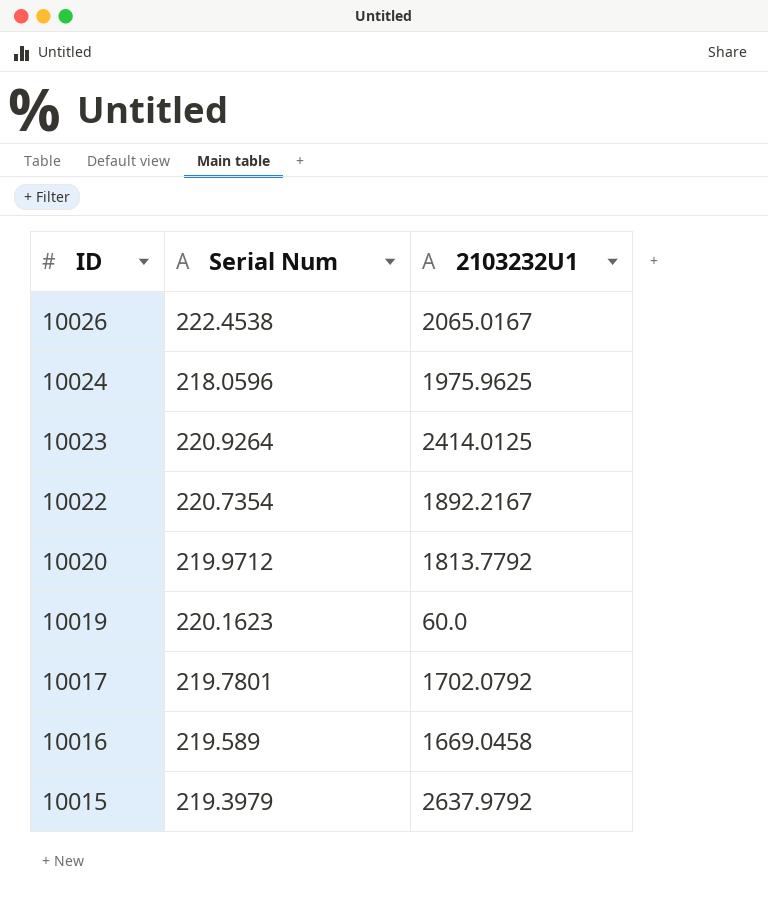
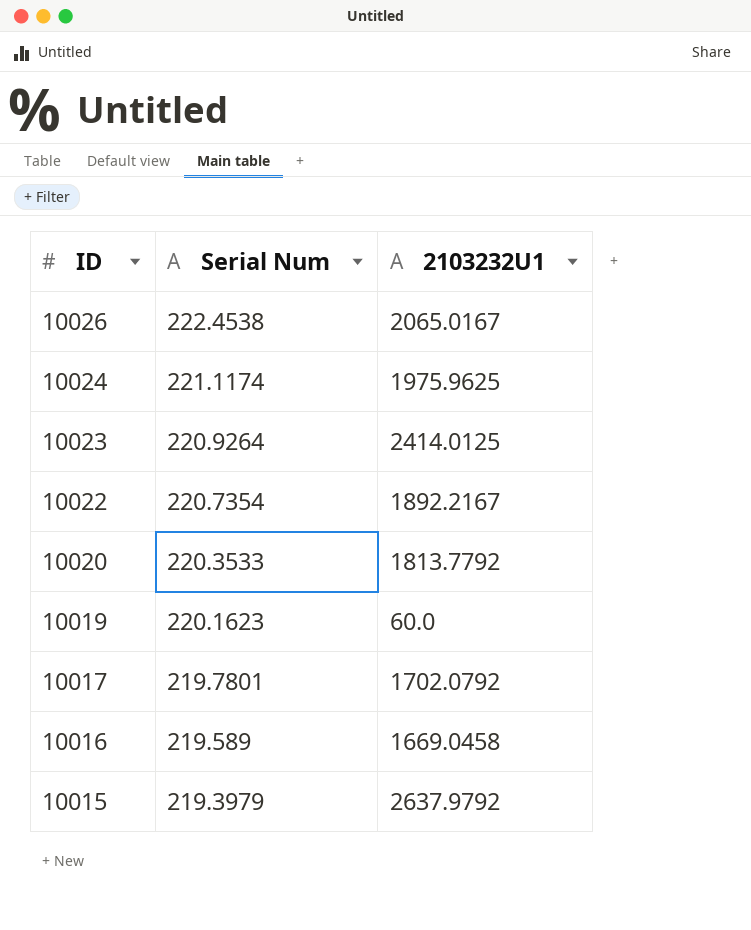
10024 | Serial Num: 218.0596 -> 221.1174
10020 | Serial Num: 219.9712 -> 220.3533

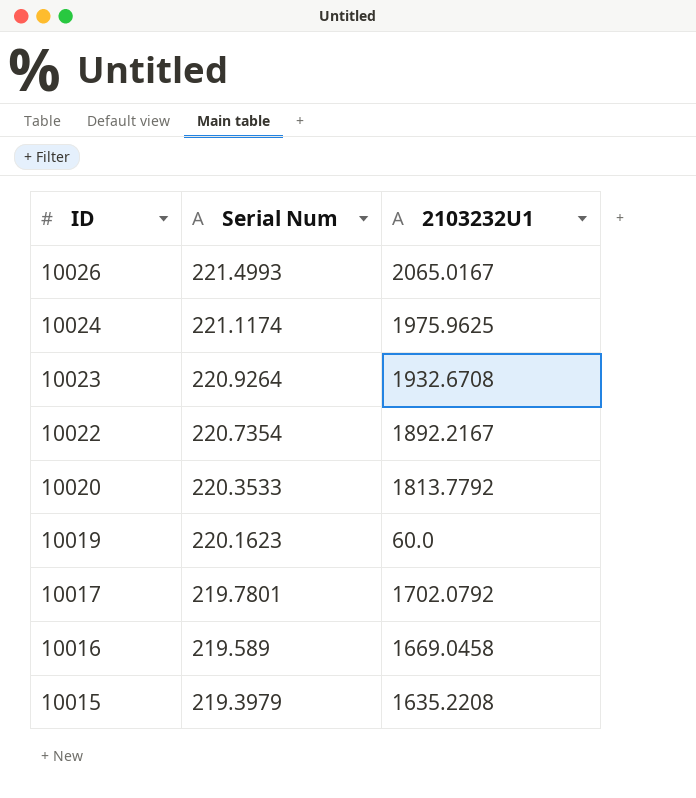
10026 | Serial Num: 222.4538 -> 221.4993
10023 | 2103232U1: 2414.0125 -> 1932.6708
10015 | 2103232U1: 2637.9792 -> 1635.2208

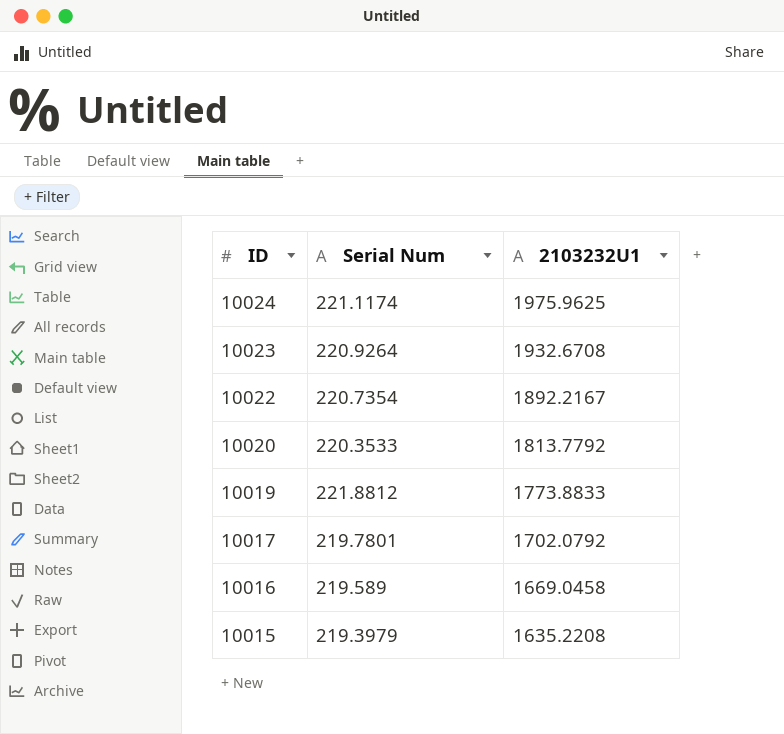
row 10026: 221.4993 | 2065.0167 -> none
10019 | Serial Num: 220.1623 -> 221.8812
10019 | 2103232U1: 60.0 -> 1773.8833

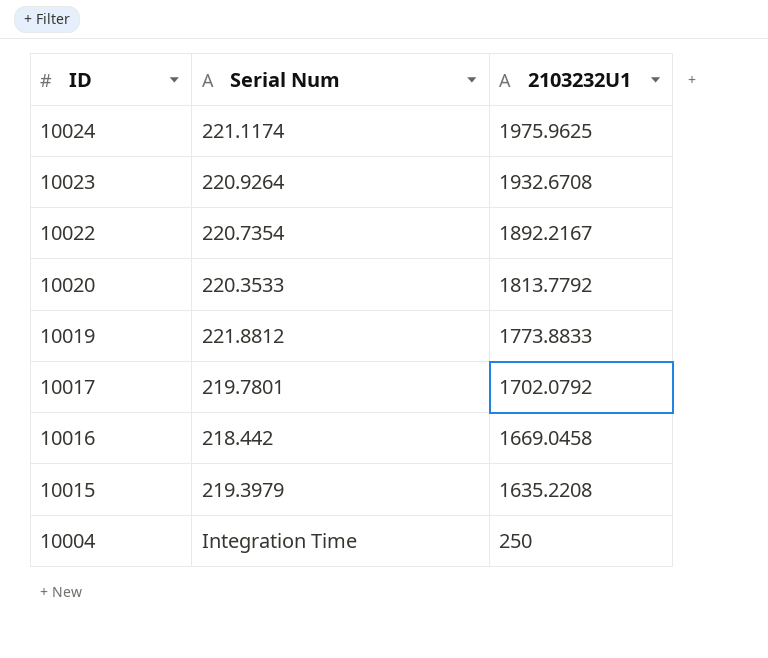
10016 | Serial Num: 219.589 -> 218.442
row 10004: none -> Integration Time | 250

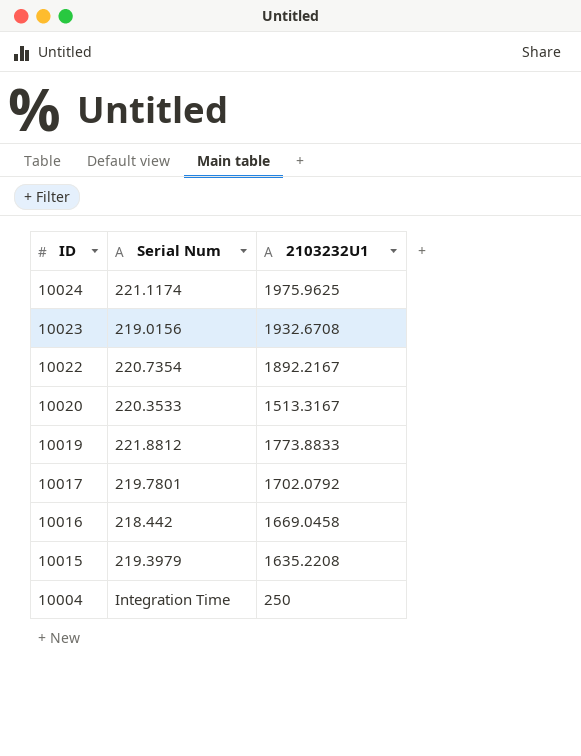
10023 | Serial Num: 220.9264 -> 219.0156
10020 | 2103232U1: 1813.7792 -> 1513.3167

